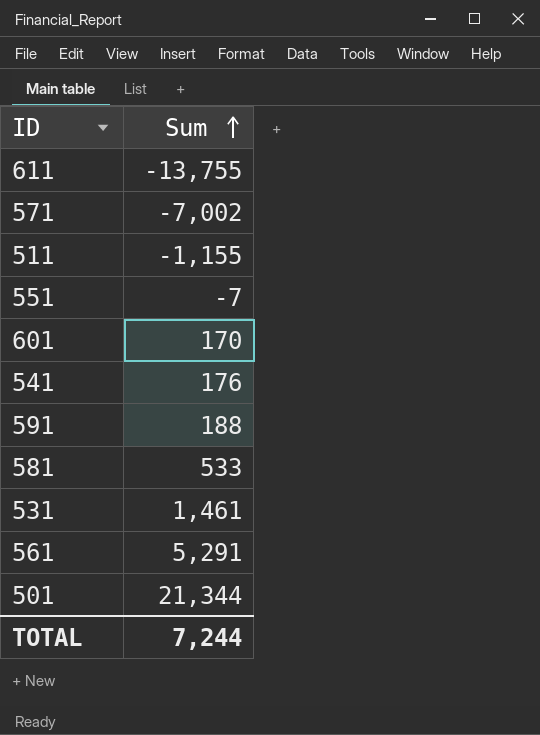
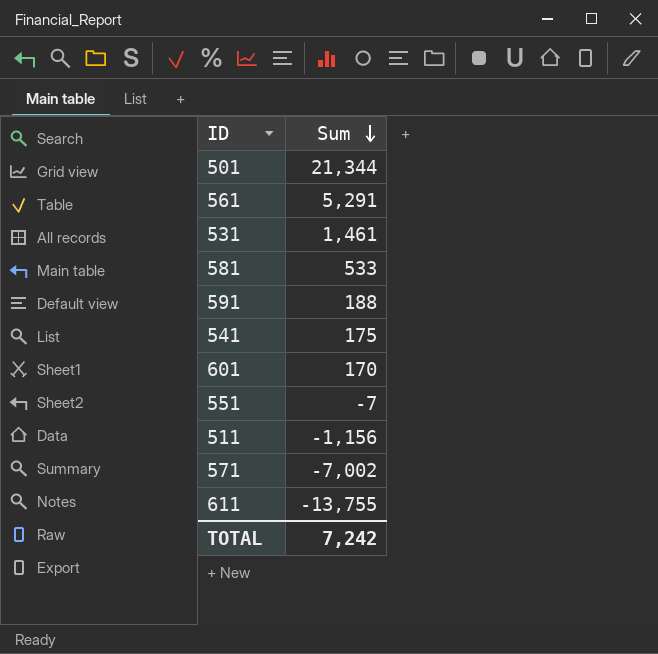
row order: Sum ascending -> Sum descending
541 | Sum: 176 -> 175
511 | Sum: -1,155 -> -1,156
TOTAL | Sum: 7,244 -> 7,242

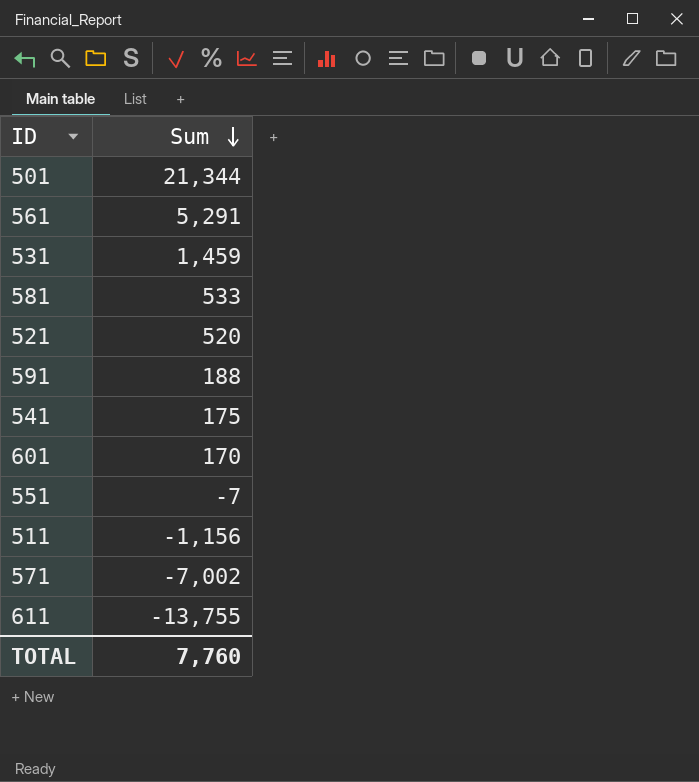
531 | Sum: 1,461 -> 1,459
row 521: none -> 520
TOTAL | Sum: 7,242 -> 7,760

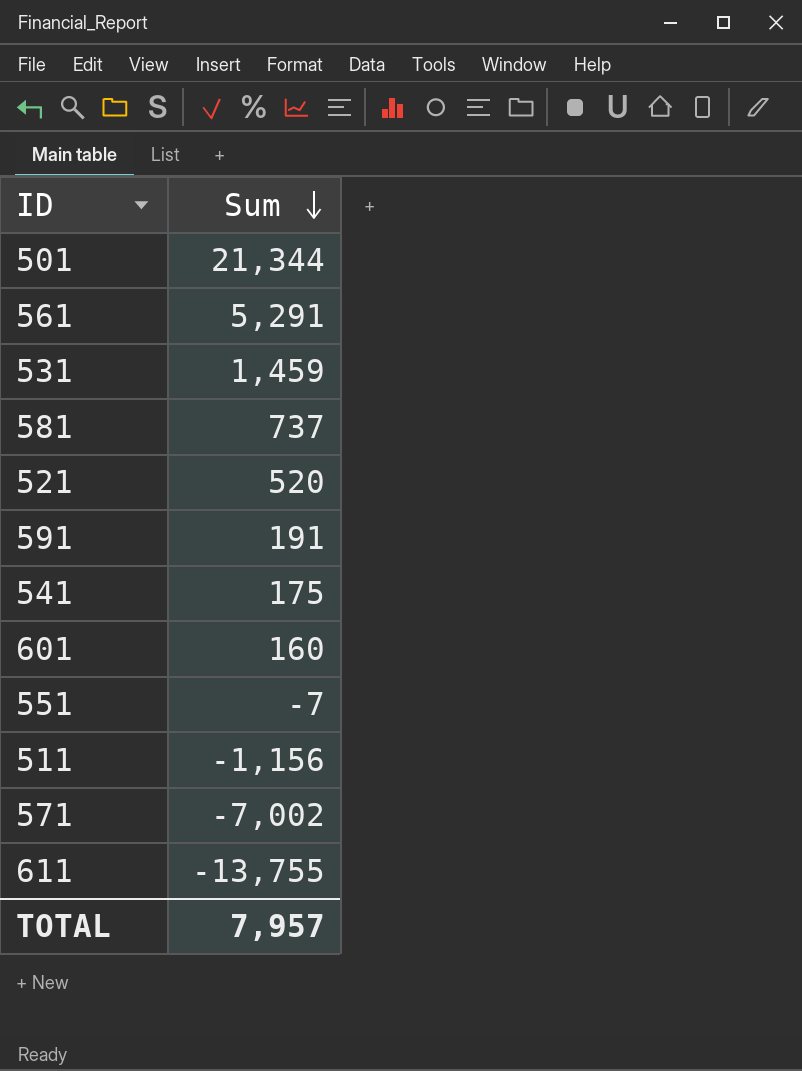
581 | Sum: 533 -> 737
591 | Sum: 188 -> 191
601 | Sum: 170 -> 160
TOTAL | Sum: 7,760 -> 7,957

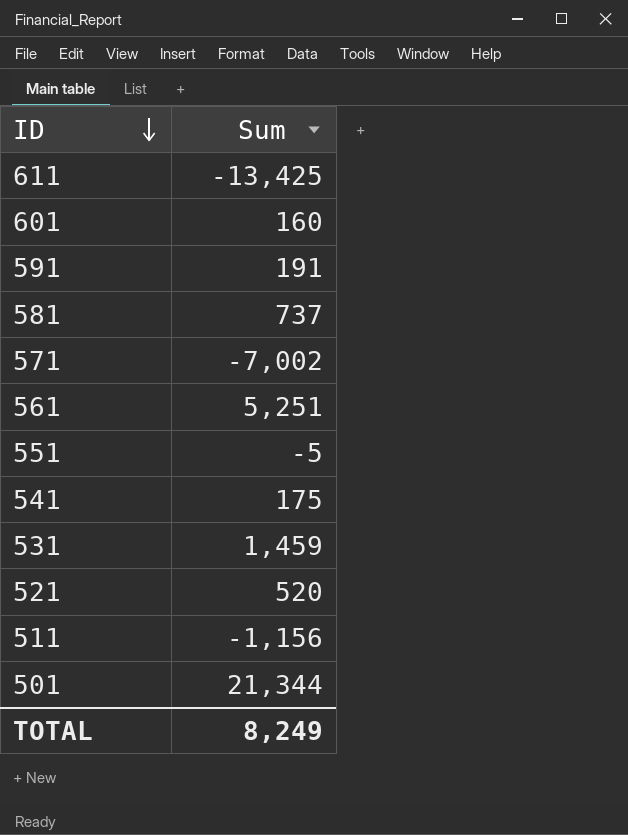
row order: Sum descending -> ID descending
611 | Sum: -13,755 -> -13,425
561 | Sum: 5,291 -> 5,251
551 | Sum: -7 -> -5
TOTAL | Sum: 7,957 -> 8,249

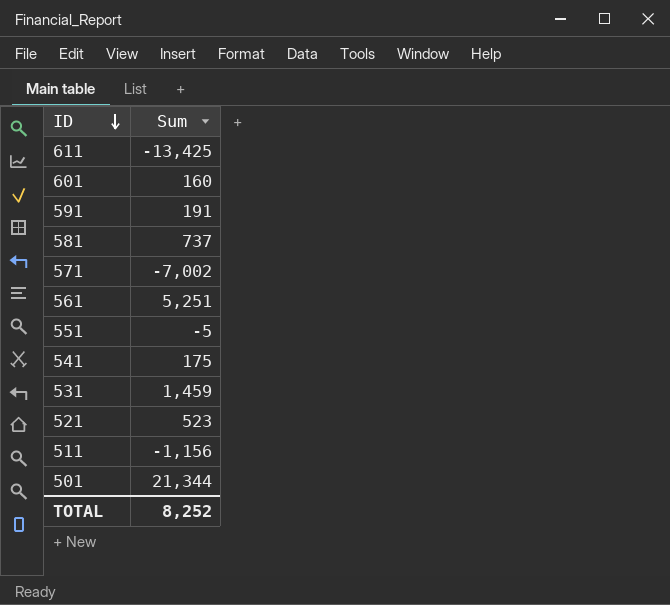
521 | Sum: 520 -> 523
TOTAL | Sum: 8,249 -> 8,252

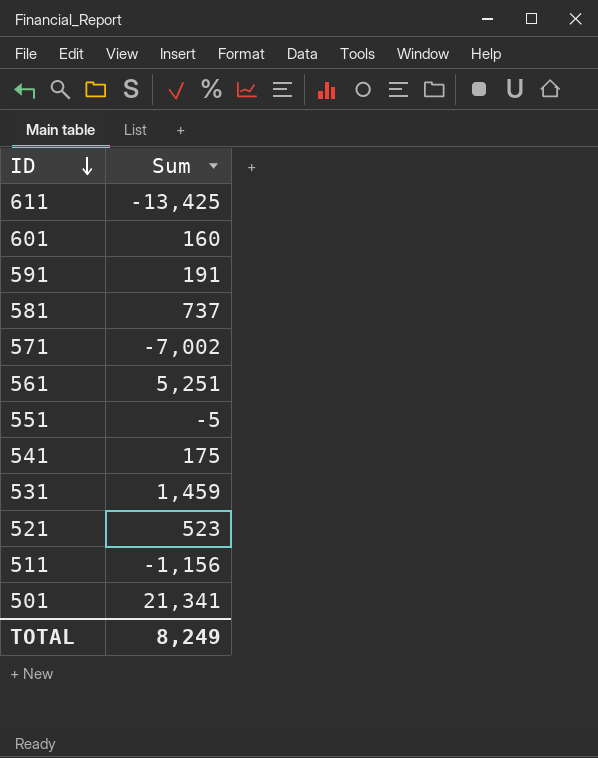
501 | Sum: 21,344 -> 21,341
TOTAL | Sum: 8,252 -> 8,249

